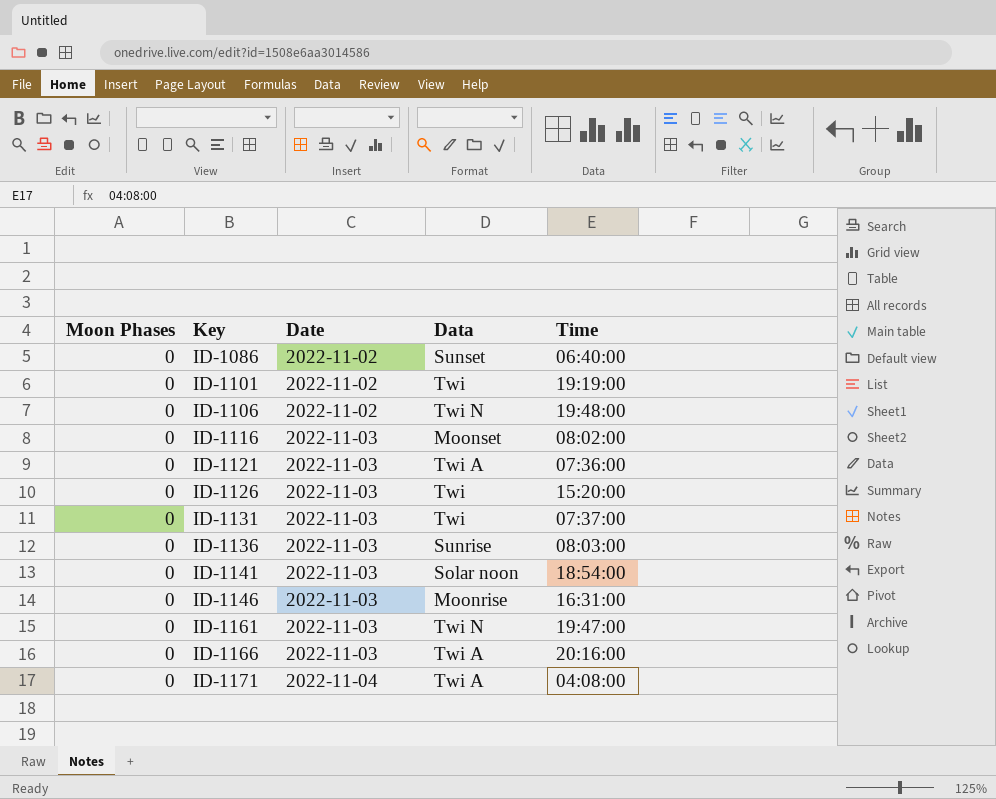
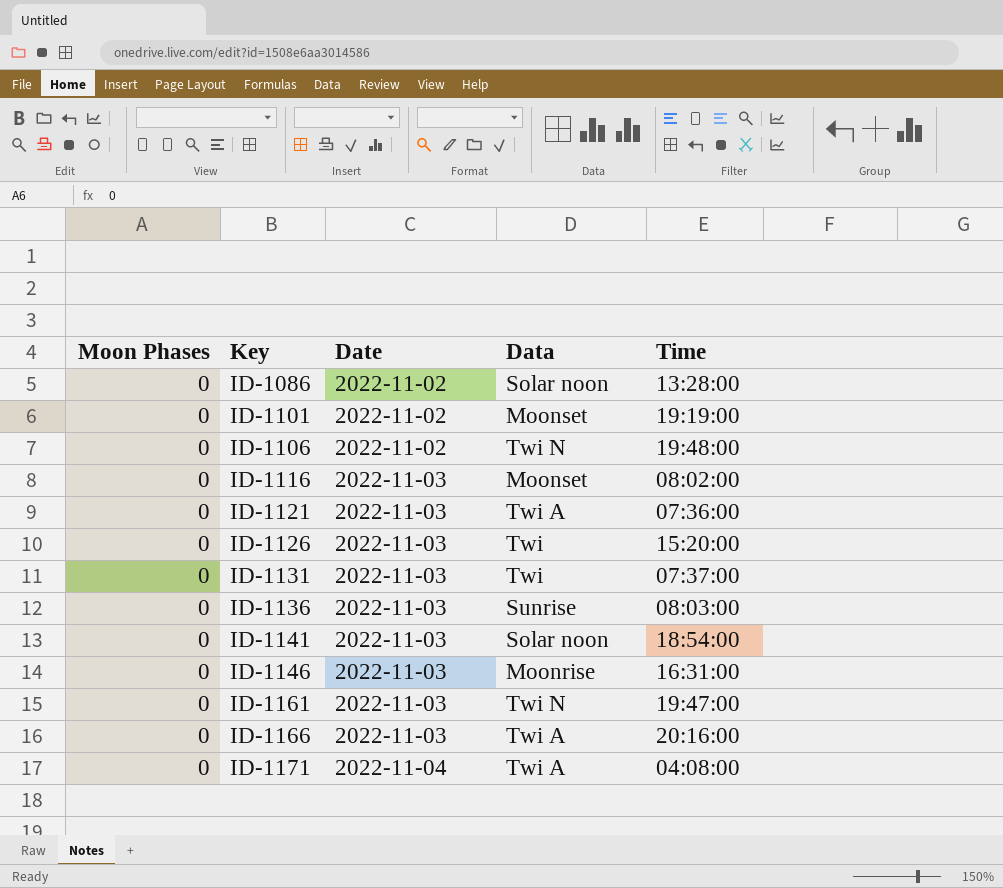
ID-1086 | Data: Sunset -> Solar noon
ID-1086 | Time: 06:40:00 -> 13:28:00
ID-1101 | Data: Twi -> Moonset

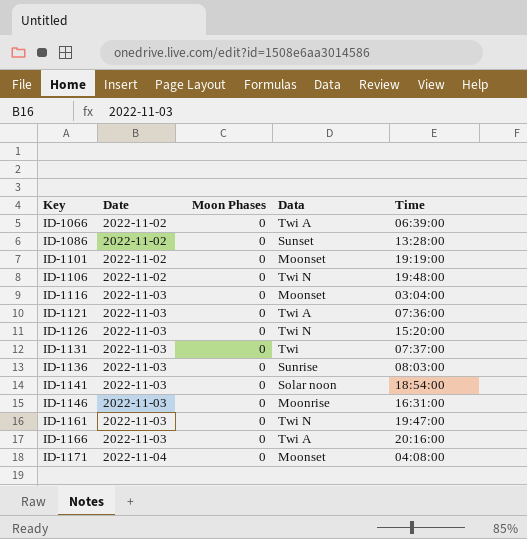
column Moon Phases | position: 1 -> 3
row ID-1066: none -> 2022-11-02 | 0 | Twi A | 06:39:00
ID-1086 | Data: Solar noon -> Sunset
ID-1116 | Time: 08:02:00 -> 03:04:00
ID-1126 | Data: Twi -> Twi N
ID-1171 | Data: Twi A -> Moonset

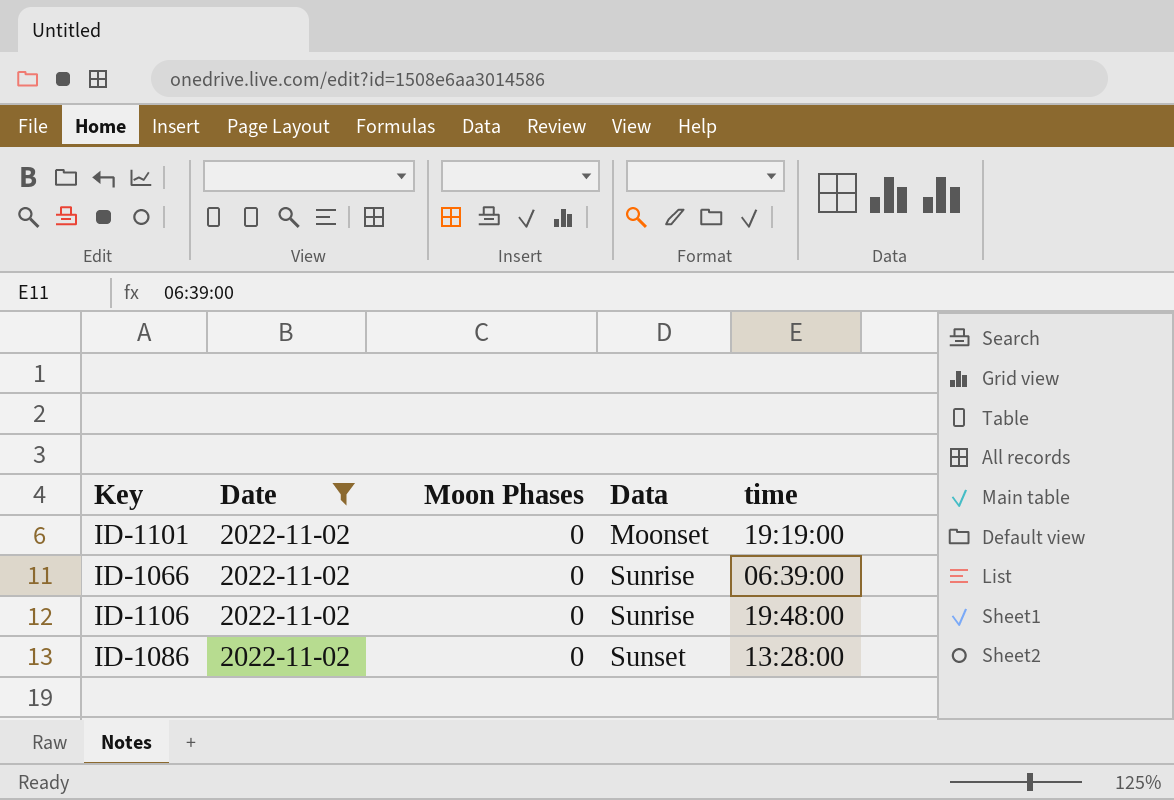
filter: none -> Date = 2022-11-02
row order: Key ascending -> Data ascending
column name: Time -> time
ID-1066 | Data: Twi A -> Sunrise
ID-1106 | Data: Twi N -> Sunrise

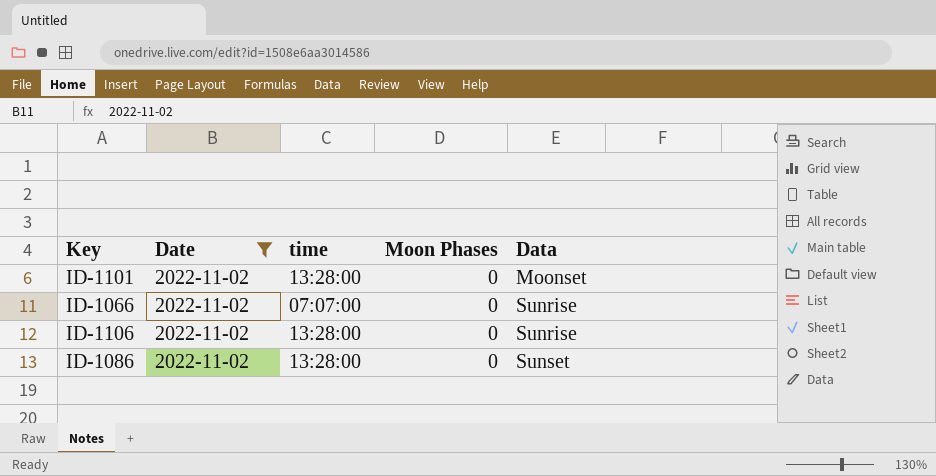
column time | position: 5 -> 3
ID-1101 | time: 19:19:00 -> 13:28:00
ID-1066 | time: 06:39:00 -> 07:07:00
ID-1106 | time: 19:48:00 -> 13:28:00

